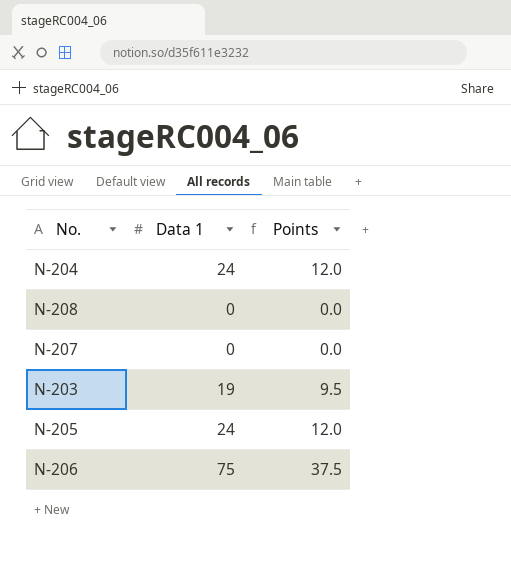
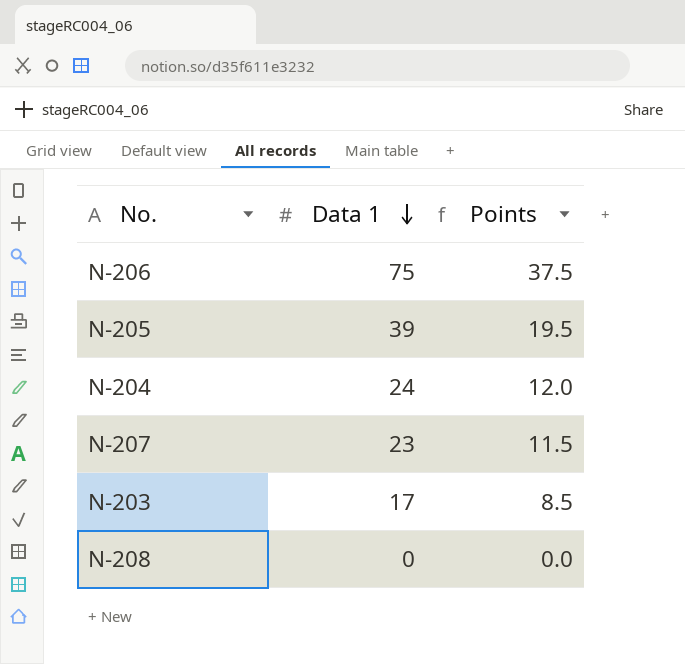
row order: none -> Data 1 descending
N-205 | Data 1: 24 -> 39
N-205 | Points: 12.0 -> 19.5
N-207 | Data 1: 0 -> 23
N-207 | Points: 0.0 -> 11.5
N-203 | Data 1: 19 -> 17
N-203 | Points: 9.5 -> 8.5

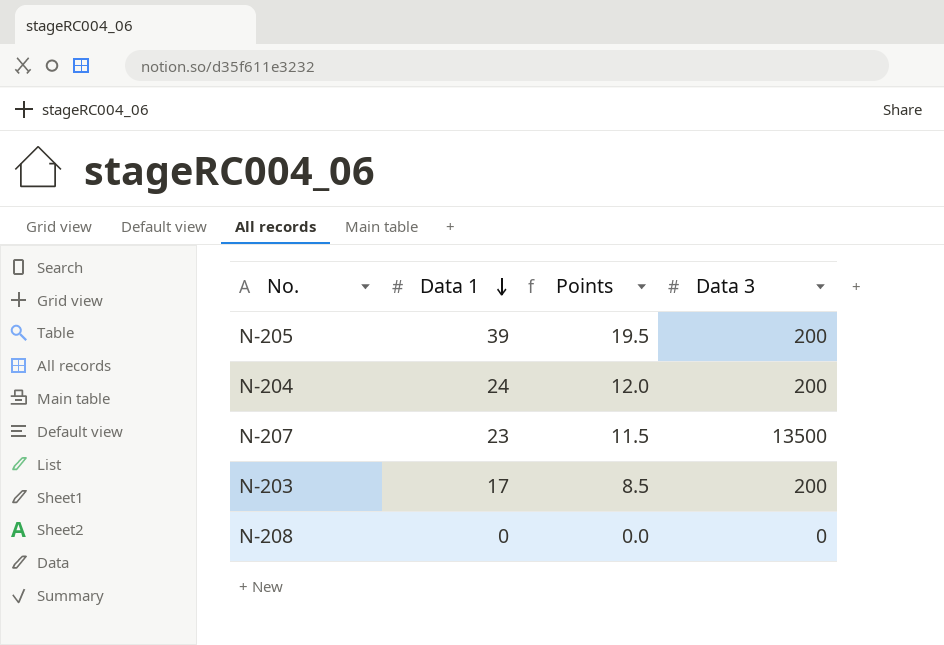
column Data 3 | position: none -> 4
row N-206: 75 | 37.5 -> none

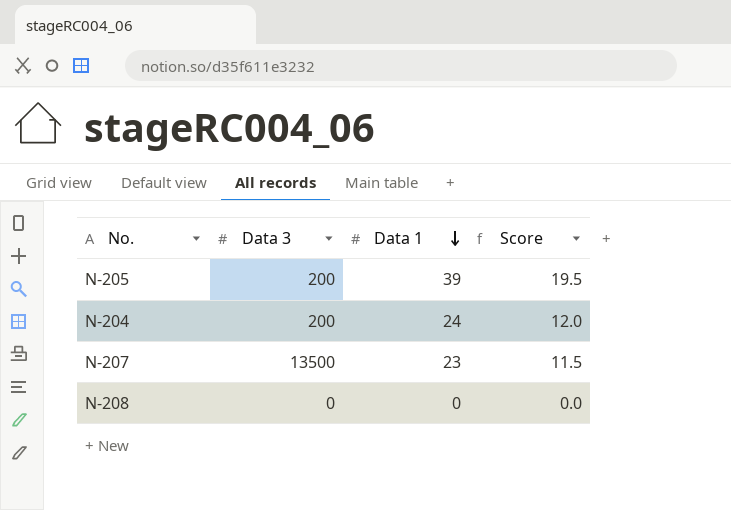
column Data 3 | position: 4 -> 2
column name: Points -> Score
row N-203: 17 | 8.5 | 200 -> none

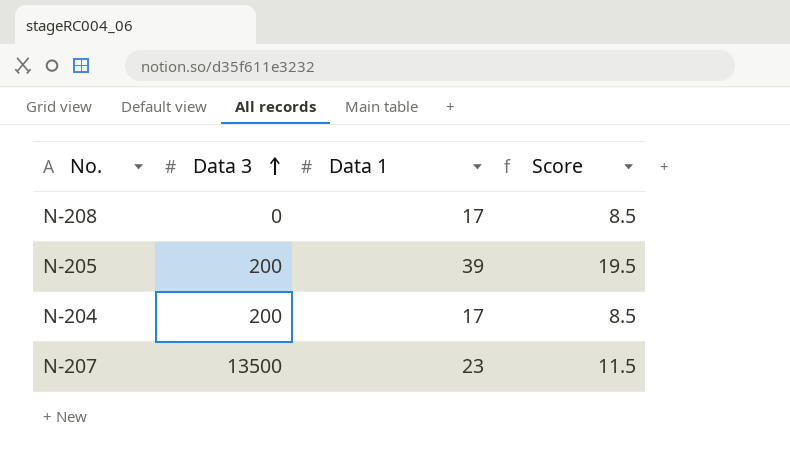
row order: Data 1 descending -> Data 3 ascending
N-208 | Data 1: 0 -> 17
N-208 | Score: 0.0 -> 8.5
N-204 | Data 1: 24 -> 17
N-204 | Score: 12.0 -> 8.5

